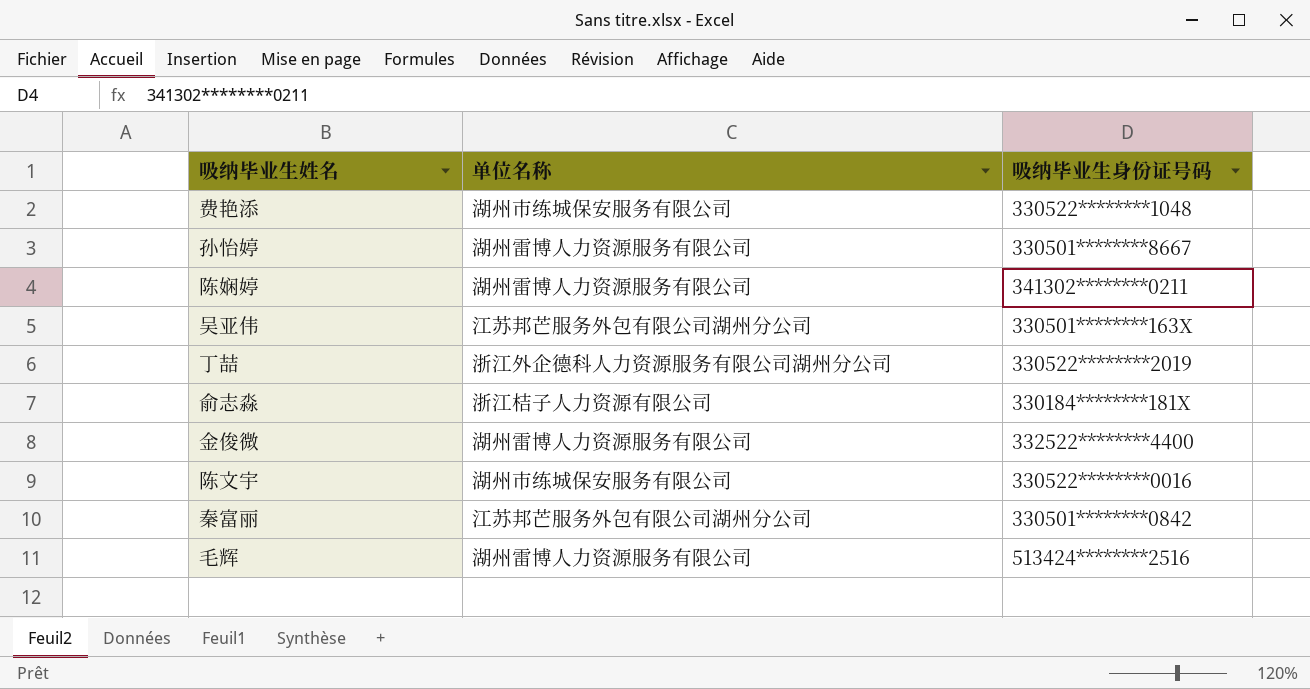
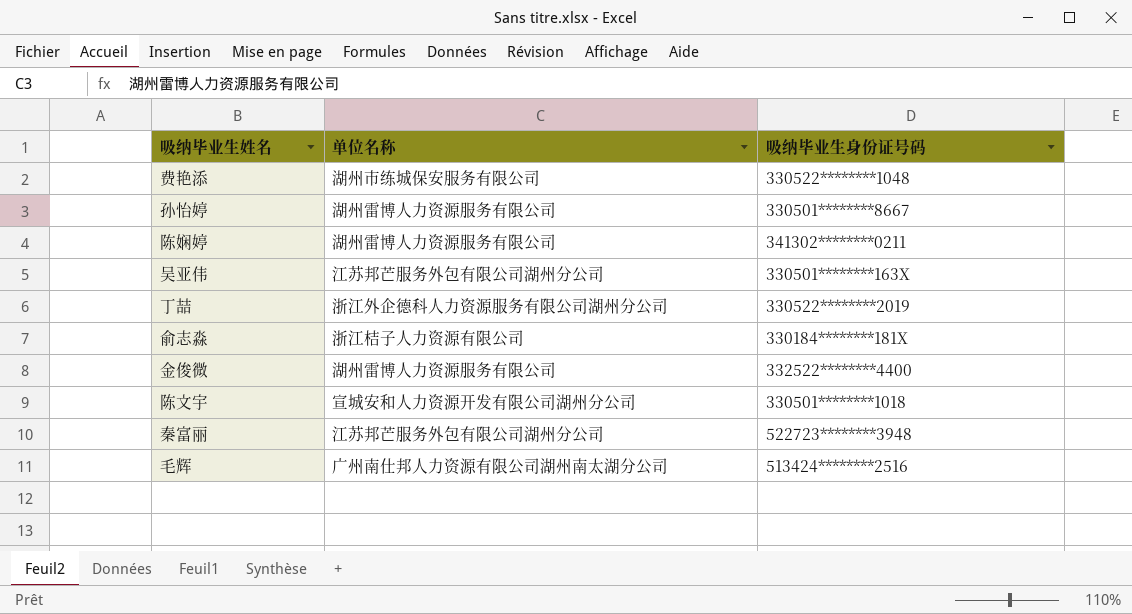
陈文宇 | 单位名称: 湖州市练城保安服务有限公司 -> 宣城安和人力资源开发有限公司湖州分公司
陈文宇 | 吸纳毕业生身份证号码: 330522********0016 -> 330501********1018
秦富丽 | 吸纳毕业生身份证号码: 330501********0842 -> 522723********3948
毛辉 | 单位名称: 湖州雷博人力资源服务有限公司 -> 广州南仕邦人力资源有限公司湖州南太湖分公司

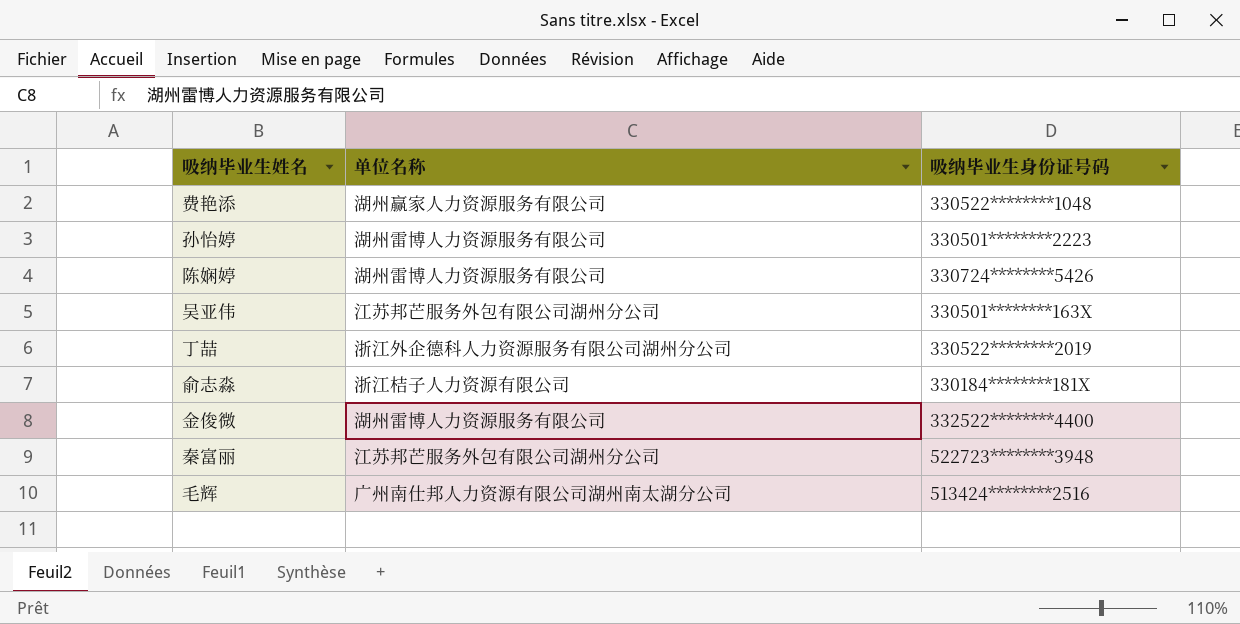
row 陈文宇: 宣城安和人力资源开发有限公司湖州分公司 | 330501********1018 -> none
费艳添 | 单位名称: 湖州市练城保安服务有限公司 -> 湖州赢家人力资源服务有限公司
孙怡婷 | 吸纳毕业生身份证号码: 330501********8667 -> 330501********2223
陈娴婷 | 吸纳毕业生身份证号码: 341302********0211 -> 330724********5426

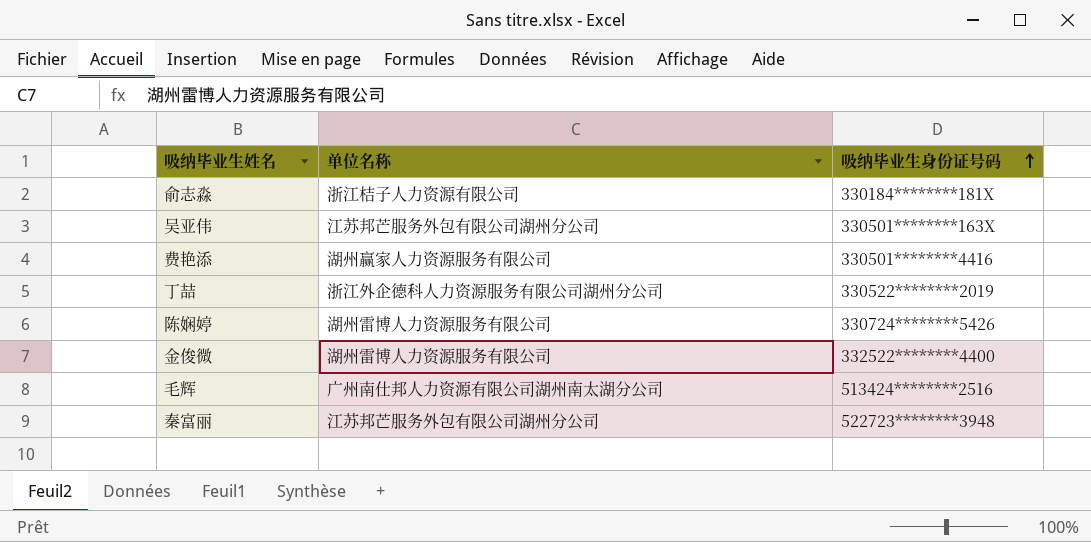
row order: none -> 吸纳毕业生身份证号码 ascending
row 孙怡婷: 湖州雷博人力资源服务有限公司 | 330501********2223 -> none
费艳添 | 吸纳毕业生身份证号码: 330522********1048 -> 330501********4416

